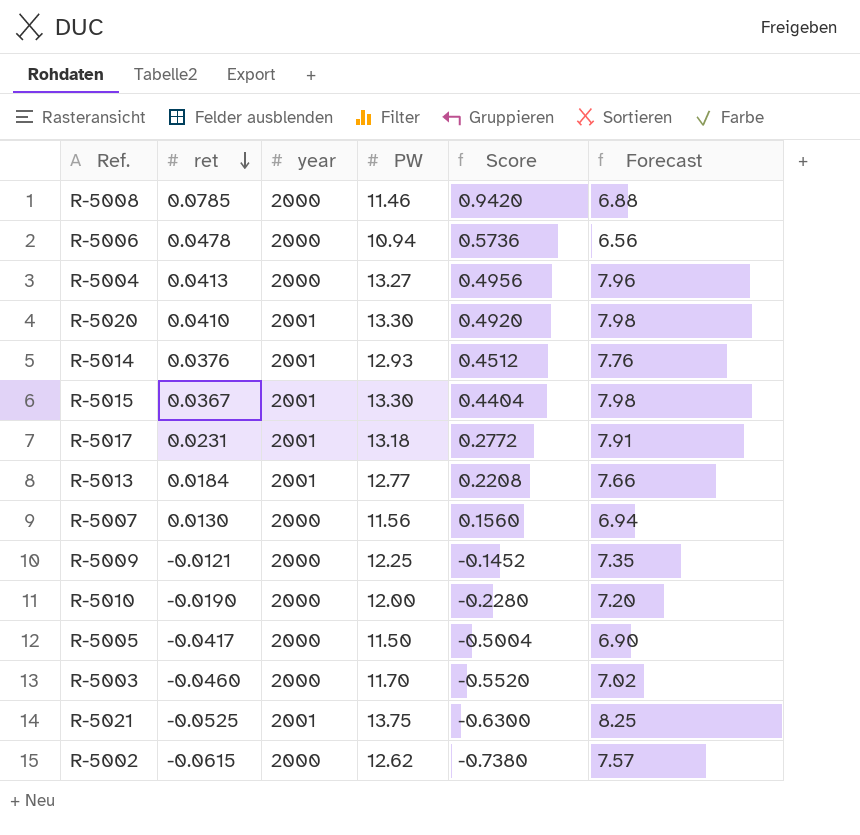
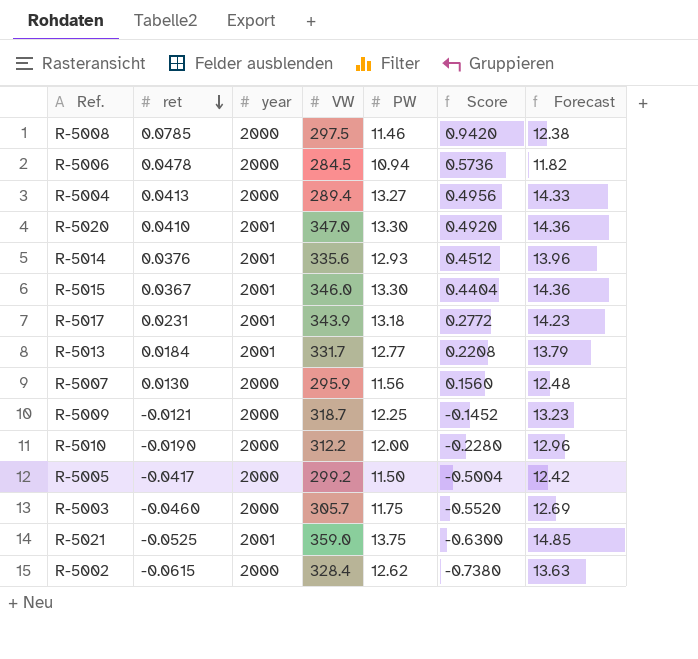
column VW | position: none -> 4
column Forecast | formula: [PW] * 0.6 -> [PW] * 1.08
R-5003 | PW: 11.70 -> 11.75

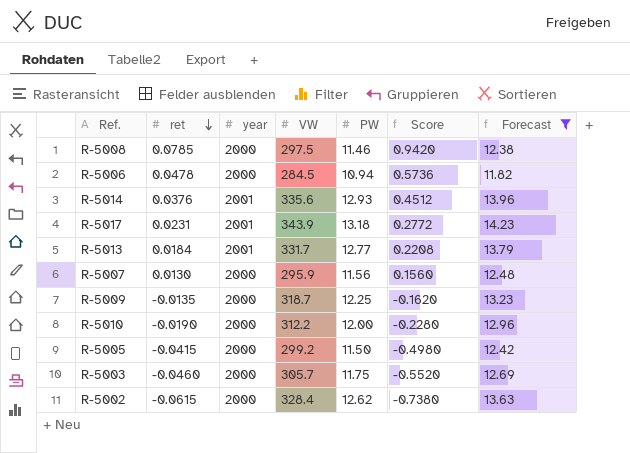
filter: none -> Forecast <= 14.23
R-5009 | ret: -0.0121 -> -0.0135
R-5009 | Score: -0.1452 -> -0.1620
R-5005 | ret: -0.0417 -> -0.0415
R-5005 | Score: -0.5004 -> -0.4980

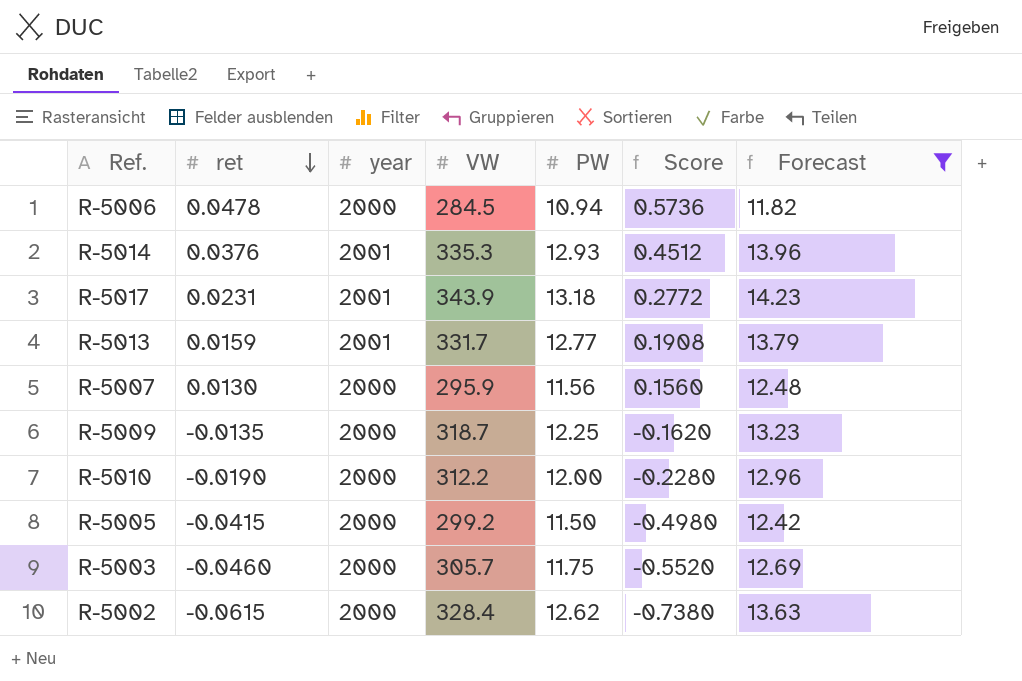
row R-5008: 0.0785 | 2000 | 297.5 | 11.46 | 0.9420 | 12.38 -> none
R-5014 | VW: 335.6 -> 335.3
R-5013 | ret: 0.0184 -> 0.0159
R-5013 | Score: 0.2208 -> 0.1908

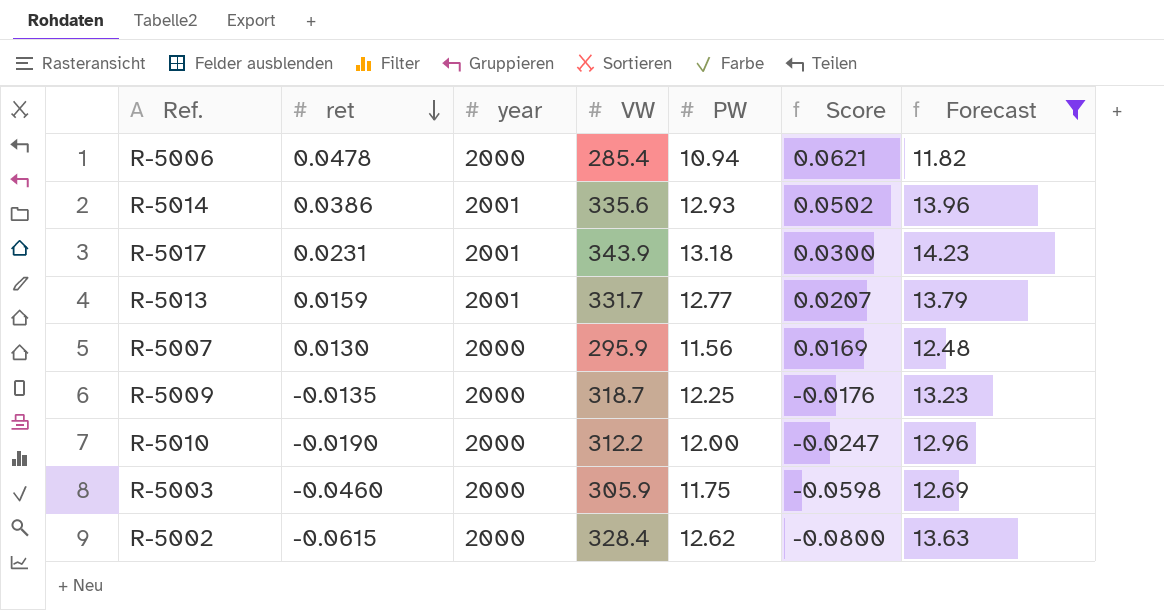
column Score | formula: [ret] * 12 -> [ret] * 1.3
row R-5005: -0.0415 | 2000 | 299.2 | 11.50 | -0.4980 | 12.42 -> none
R-5006 | VW: 284.5 -> 285.4
R-5014 | ret: 0.0376 -> 0.0386
R-5014 | VW: 335.3 -> 335.6
R-5003 | VW: 305.7 -> 305.9

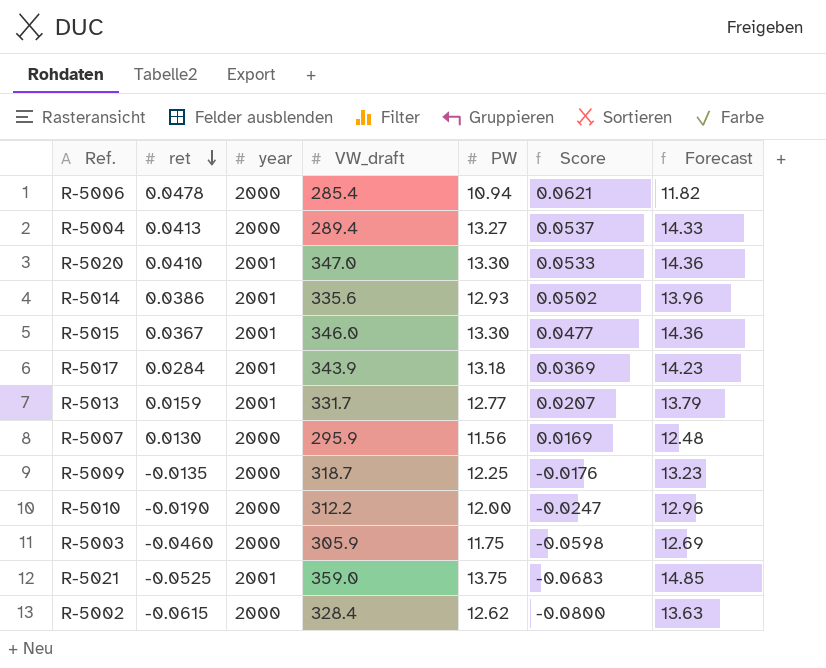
filter: Forecast <= 14.23 -> none
column name: VW -> VW_draft
R-5017 | ret: 0.0231 -> 0.0284
R-5017 | Score: 0.0300 -> 0.0369

